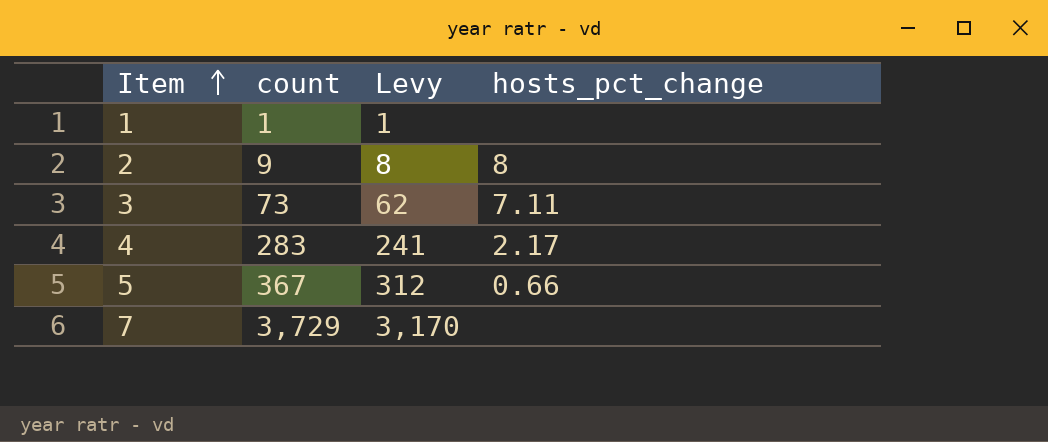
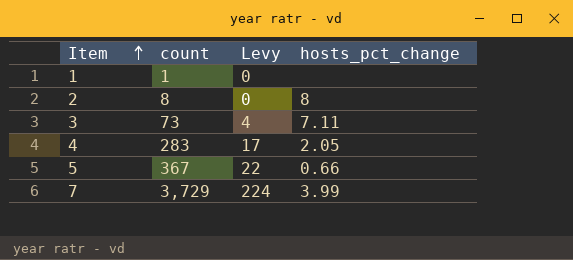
column Levy | formula: [count] * 0.85 -> [count] * 0.06
2 | count: 9 -> 8
4 | hosts_pct_change: 2.17 -> 2.05
7 | hosts_pct_change: none -> 3.99

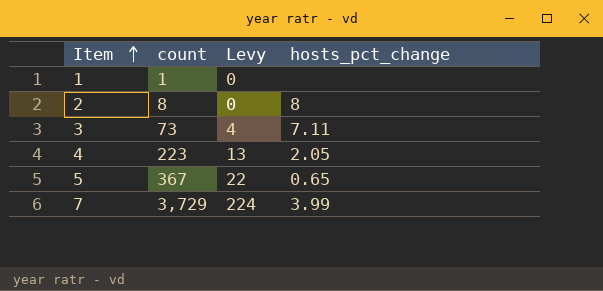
4 | count: 283 -> 223
4 | Levy: 17 -> 13
5 | hosts_pct_change: 0.66 -> 0.65

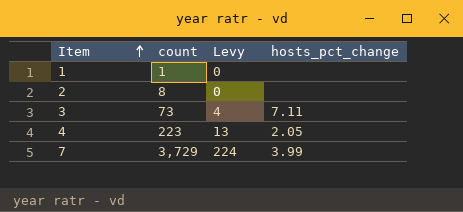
row 5: 367 | 22 | 0.65 -> none
2 | hosts_pct_change: 8 -> none

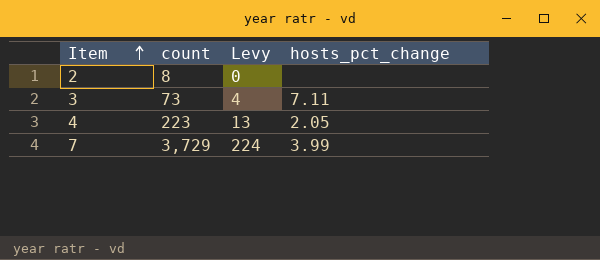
row 1: 1 | 0 | none -> none

